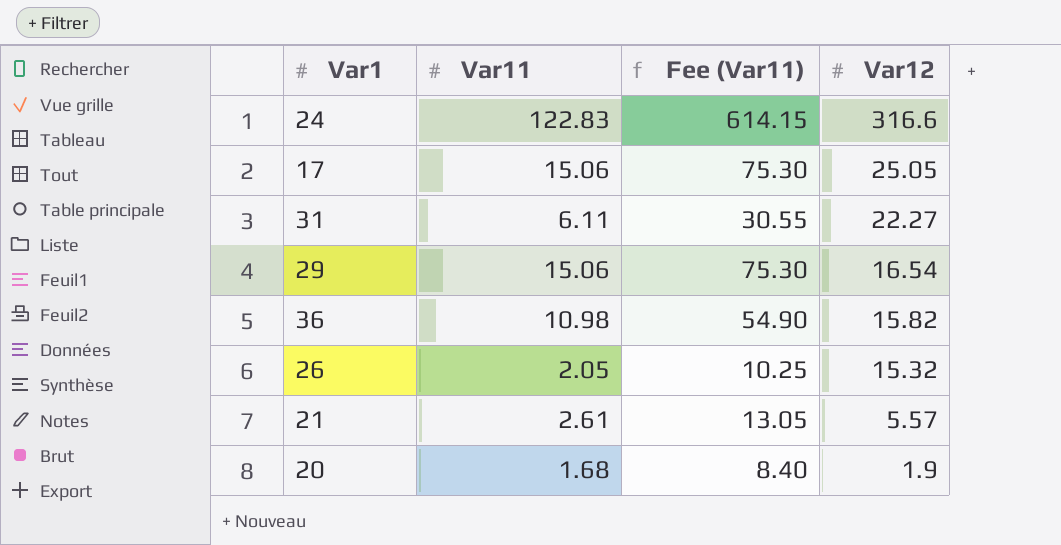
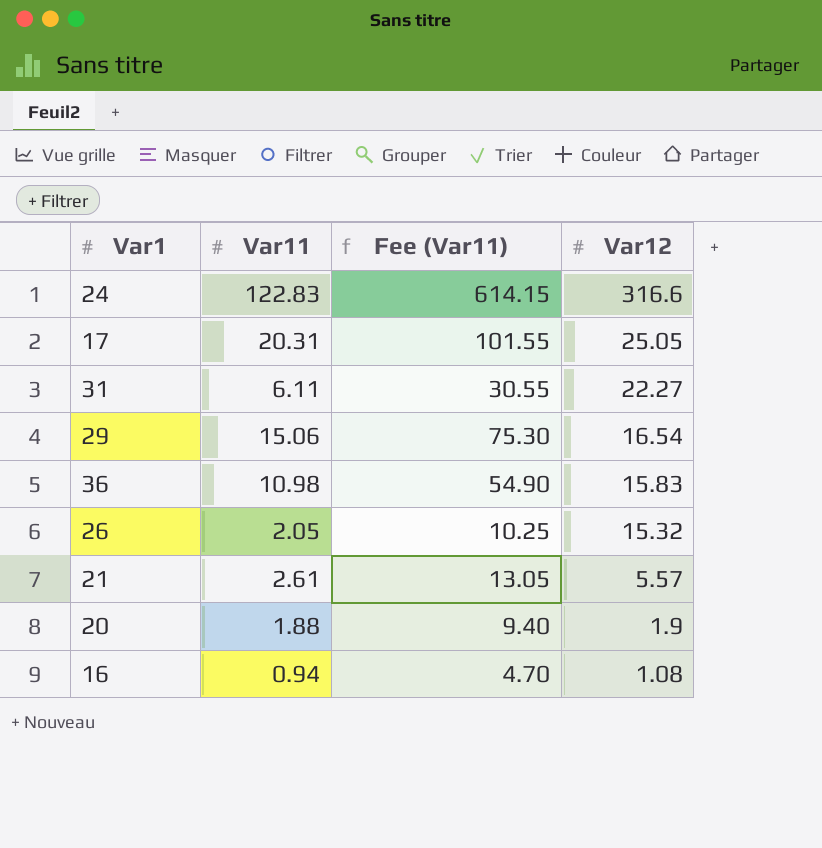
17 | Var11: 15.06 -> 20.31
17 | Fee (Var11): 75.30 -> 101.55
36 | Var12: 15.82 -> 15.83
20 | Var11: 1.68 -> 1.88
20 | Fee (Var11): 8.40 -> 9.40
row 16: none -> 0.94 | 4.70 | 1.08

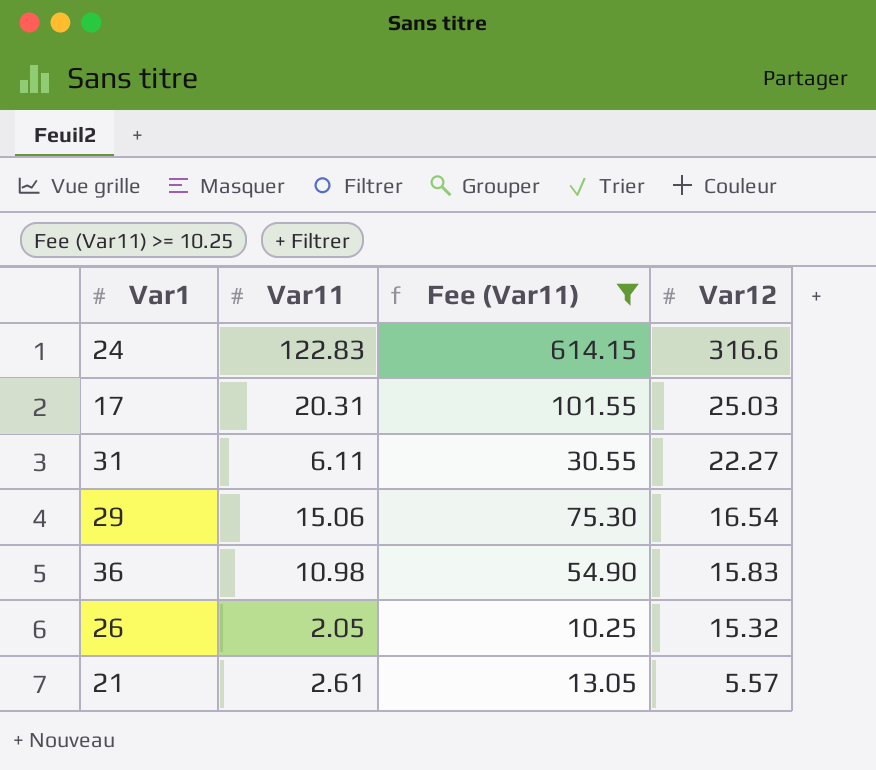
filter: none -> Fee (Var11) >= 10.25
17 | Var12: 25.05 -> 25.03

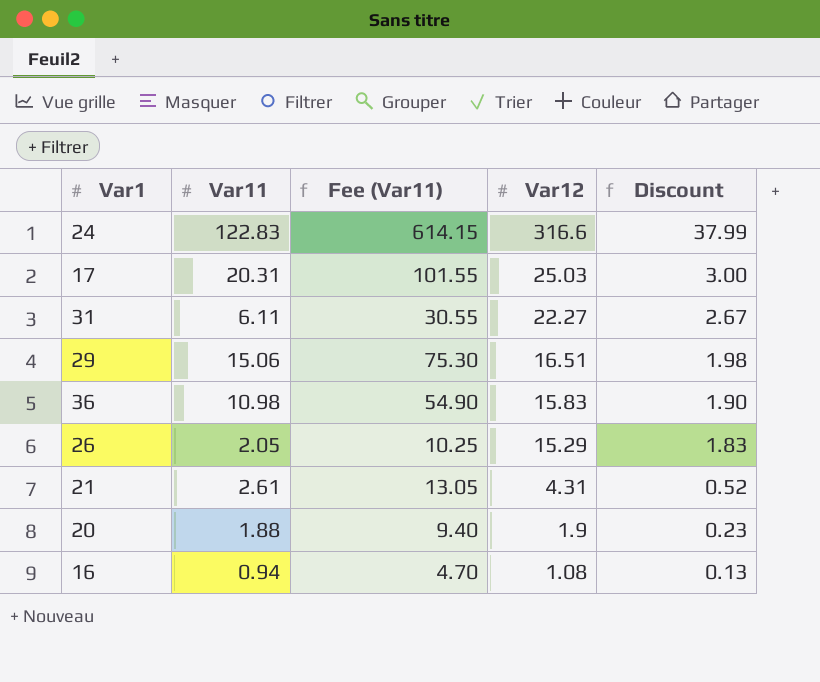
filter: Fee (Var11) >= 10.25 -> none
column Discount | formula: none -> [Var12] * 0.12
29 | Var12: 16.54 -> 16.51
26 | Var12: 15.32 -> 15.29
21 | Var12: 5.57 -> 4.31

